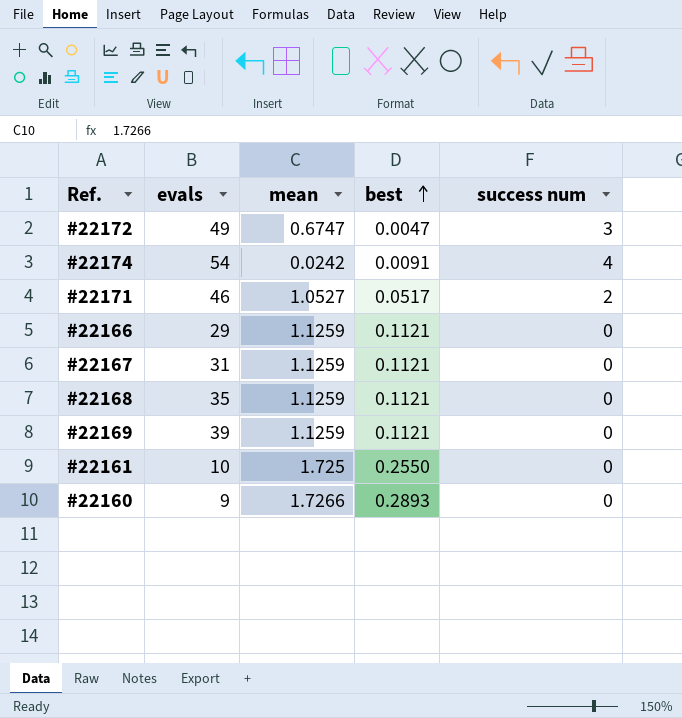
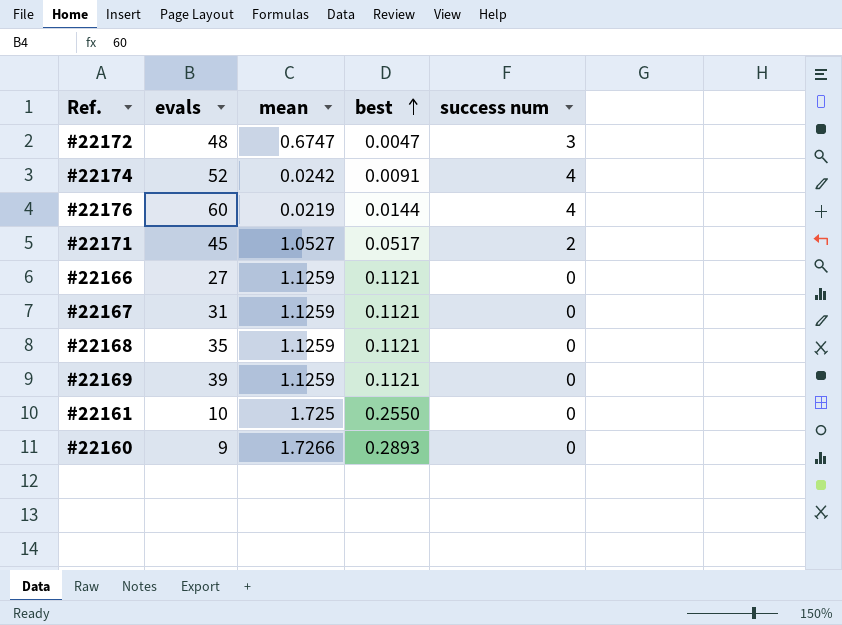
#22172 | evals: 49 -> 48
#22174 | evals: 54 -> 52
row #22176: none -> 60 | 0.0219 | 0.0144 | 4
#22171 | evals: 46 -> 45
#22166 | evals: 29 -> 27

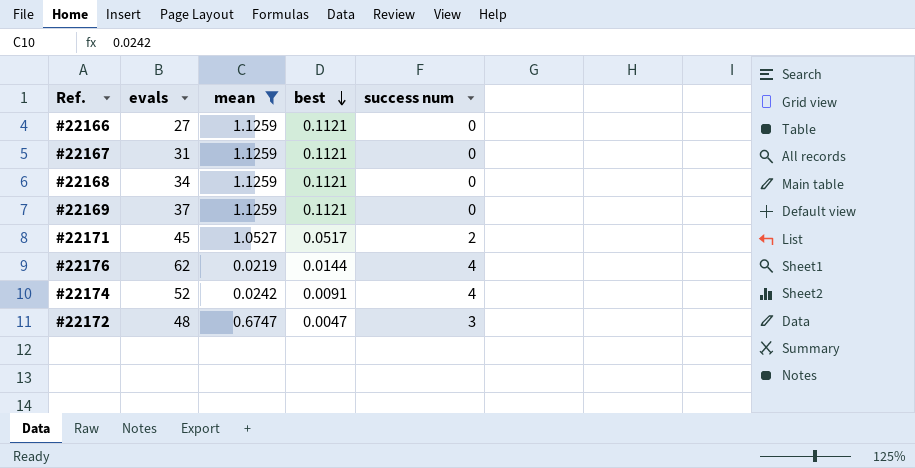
filter: none -> mean <= 1.1259
row order: best ascending -> best descending
#22168 | evals: 35 -> 34
#22169 | evals: 39 -> 37
#22176 | evals: 60 -> 62

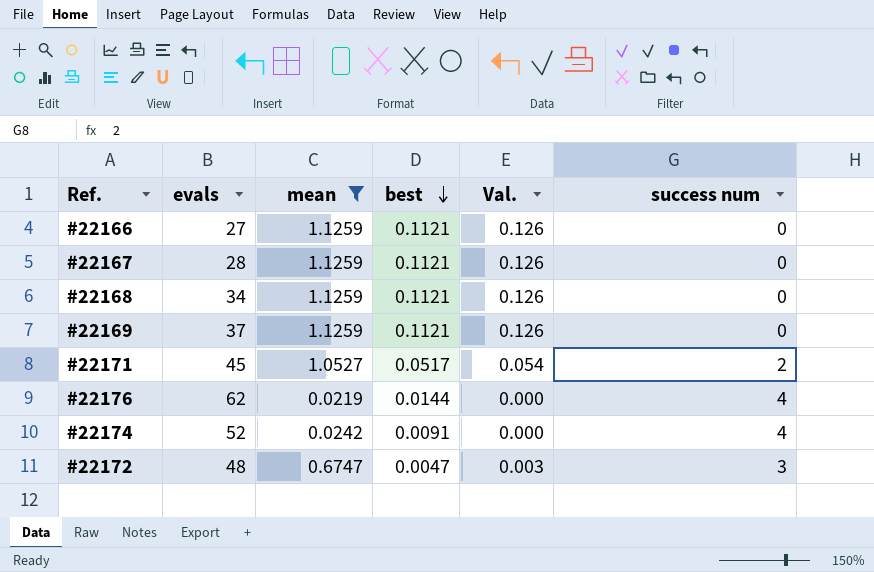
column Val. | formula: none -> [mean] * [best]
#22167 | evals: 31 -> 28

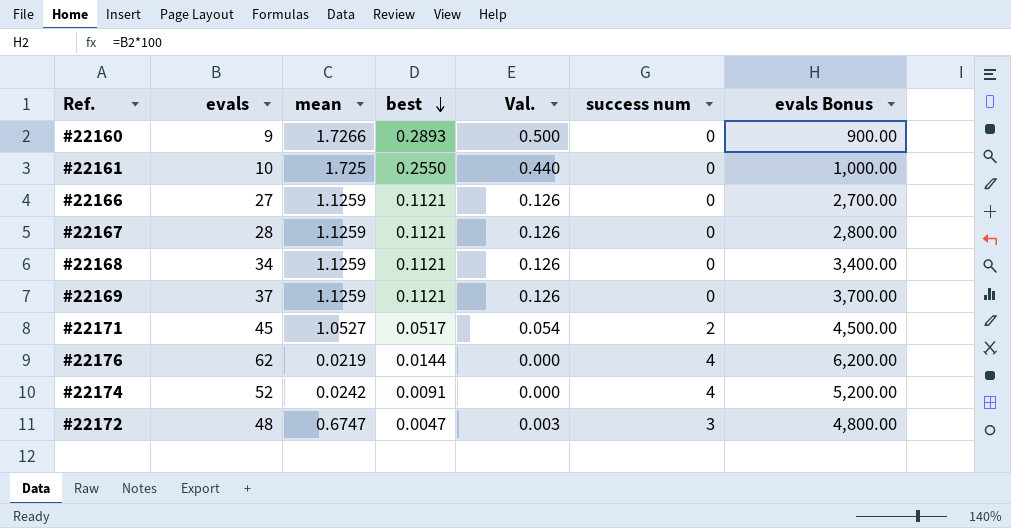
filter: mean <= 1.1259 -> none
column evals Bonus | formula: none -> [evals] * 100

